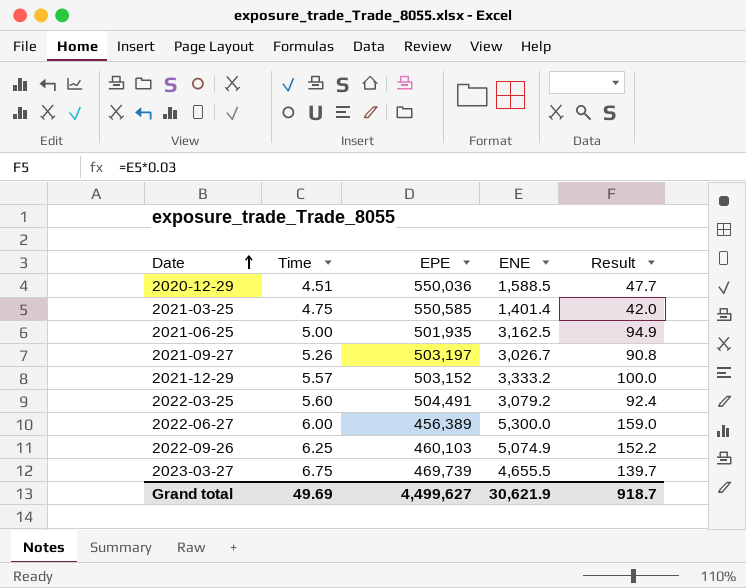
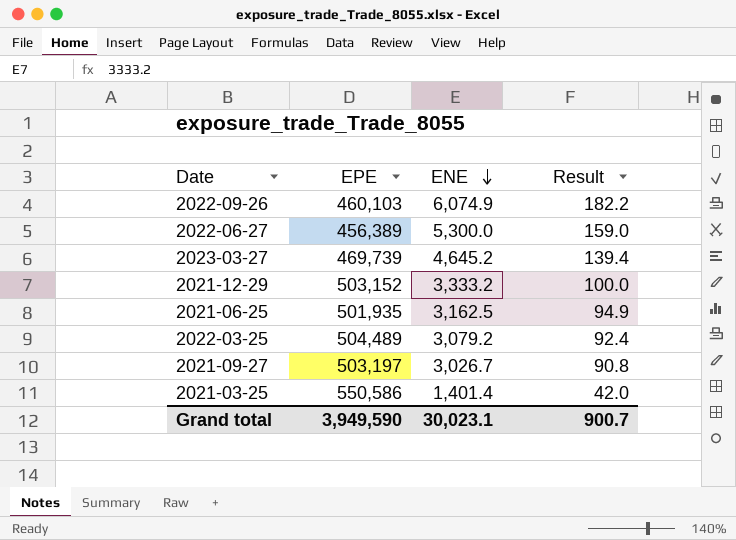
row order: Date ascending -> ENE descending
column Time | position: 2 -> none
row 2020-12-29: 4.51 | 550,036 | 1,588.5 | 47.7 -> none
2022-09-26 | ENE: 5,074.9 -> 6,074.9
2022-09-26 | Result: 152.2 -> 182.2
2023-03-27 | ENE: 4,655.5 -> 4,645.2
2023-03-27 | Result: 139.7 -> 139.4
2022-03-25 | EPE: 504,491 -> 504,489
2021-03-25 | EPE: 550,585 -> 550,586
Grand total | EPE: 4,499,627 -> 3,949,590
Grand total | ENE: 30,621.9 -> 30,023.1
Grand total | Result: 918.7 -> 900.7

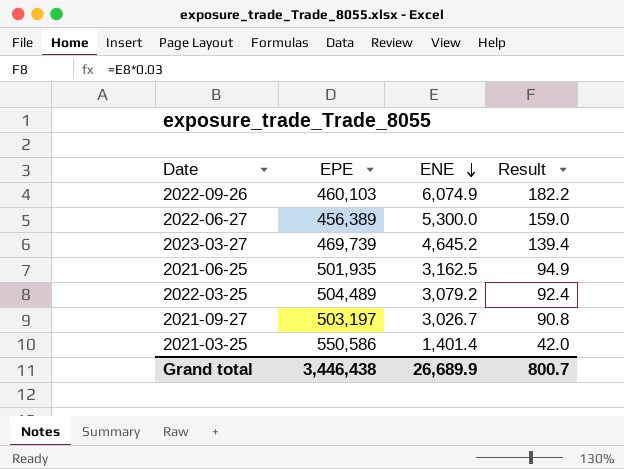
row 2021-12-29: 503,152 | 3,333.2 | 100.0 -> none
Grand total | EPE: 3,949,590 -> 3,446,438
Grand total | ENE: 30,023.1 -> 26,689.9
Grand total | Result: 900.7 -> 800.7

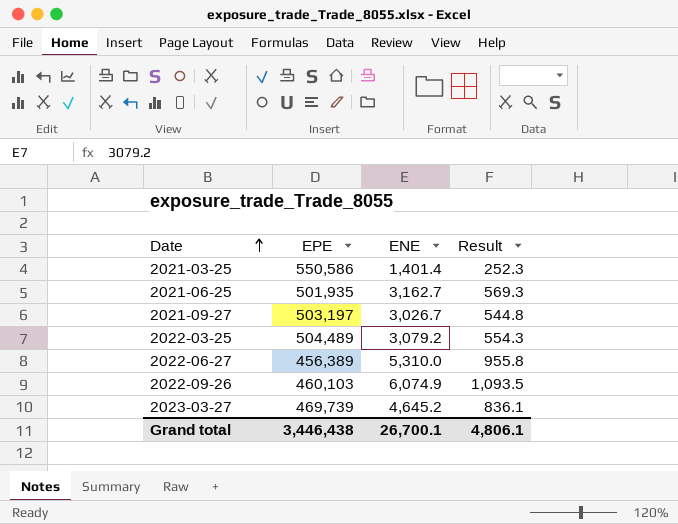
row order: ENE descending -> Date ascending
column Result | formula: [ENE] * 0.03 -> [ENE] * 0.18
2021-06-25 | ENE: 3,162.5 -> 3,162.7
2022-06-27 | ENE: 5,300.0 -> 5,310.0
Grand total | ENE: 26,689.9 -> 26,700.1
Grand total | Result: 800.7 -> 4,806.1

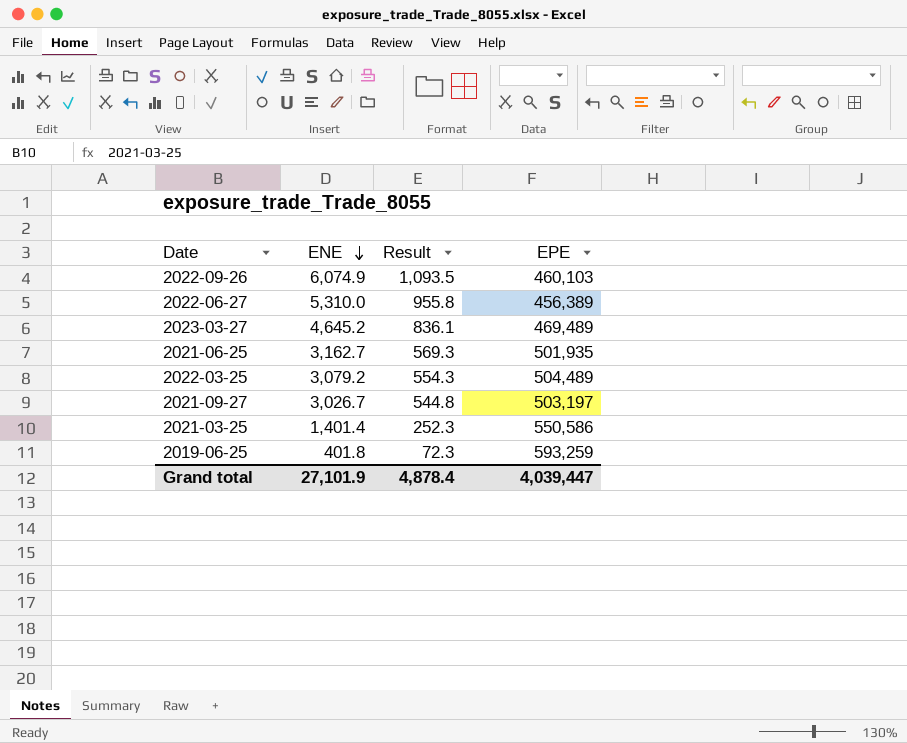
row order: Date ascending -> ENE descending
column EPE | position: 2 -> 4
2023-03-27 | EPE: 469,739 -> 469,489
row 2019-06-25: none -> 401.8 | 72.3 | 593,259
Grand total | ENE: 26,700.1 -> 27,101.9
Grand total | Result: 4,806.1 -> 4,878.4
Grand total | EPE: 3,446,438 -> 4,039,447

